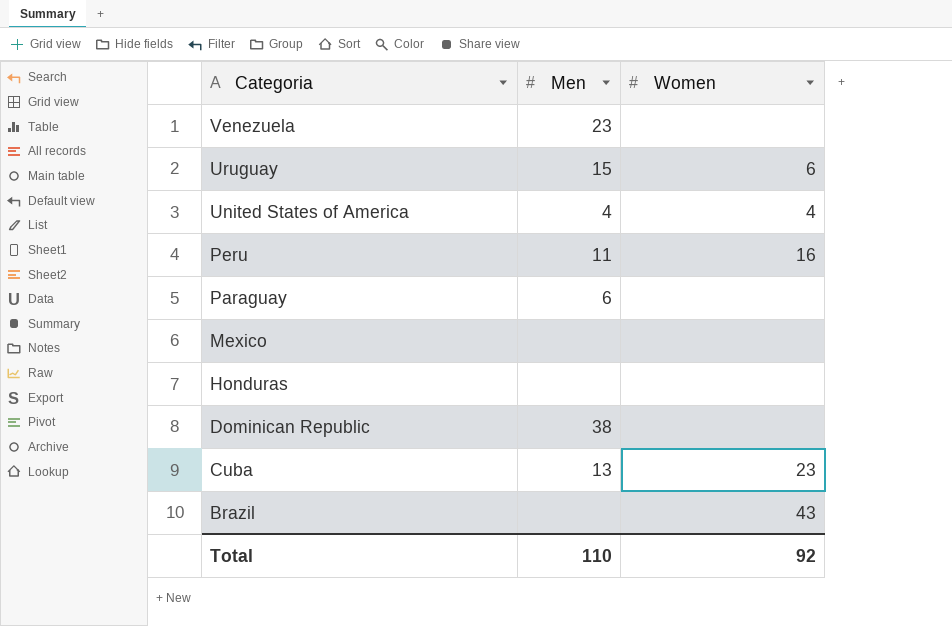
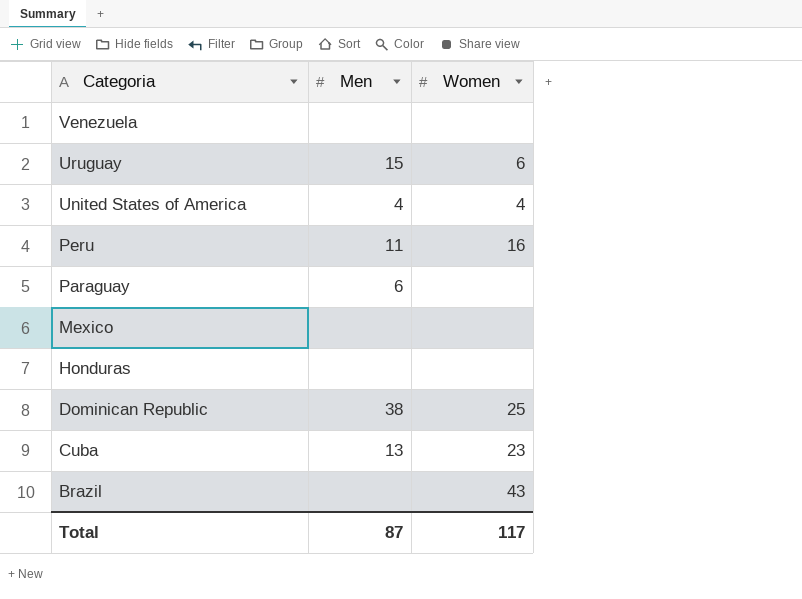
Venezuela | Men: 23 -> none
Dominican Republic | Women: none -> 25
Total | Men: 110 -> 87
Total | Women: 92 -> 117

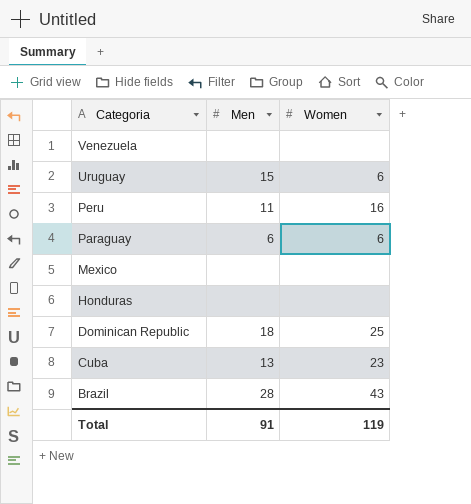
row United States of America: 4 | 4 -> none
Paraguay | Women: none -> 6
Dominican Republic | Men: 38 -> 18
Brazil | Men: none -> 28
Total | Men: 87 -> 91
Total | Women: 117 -> 119

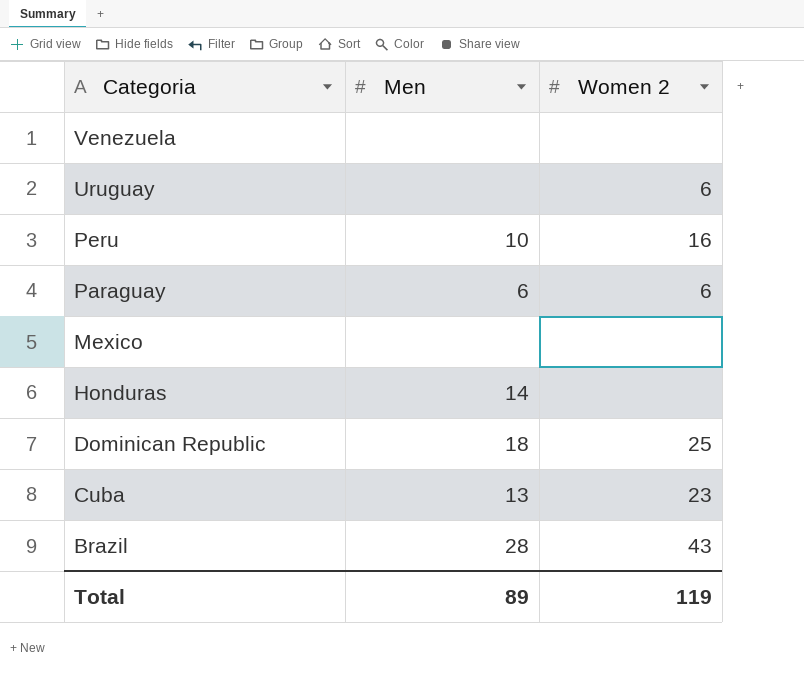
column name: Women -> Women 2
Uruguay | Men: 15 -> none
Peru | Men: 11 -> 10
Honduras | Men: none -> 14
Total | Men: 91 -> 89

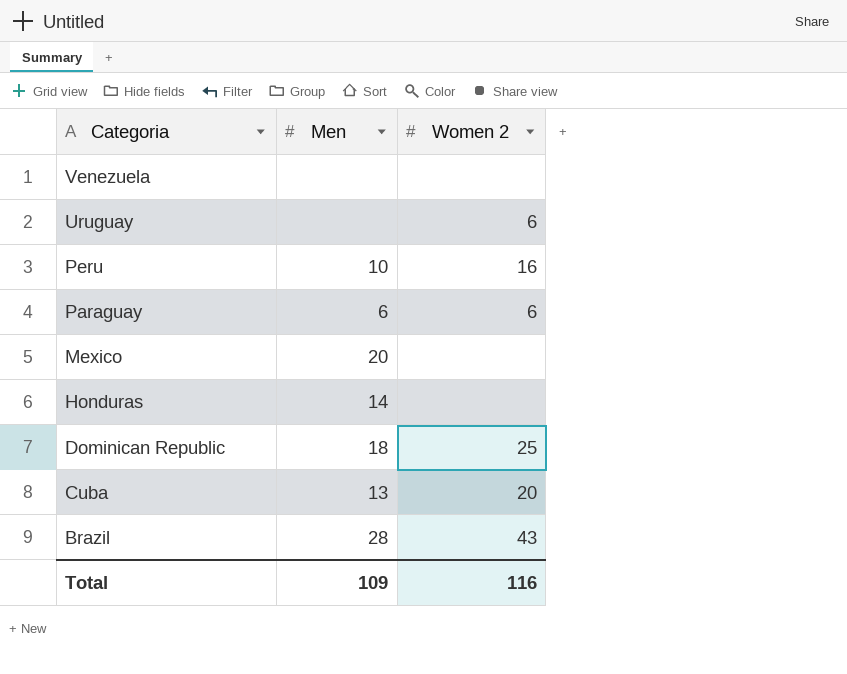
Mexico | Men: none -> 20
Cuba | Women 2: 23 -> 20
Total | Men: 89 -> 109
Total | Women 2: 119 -> 116

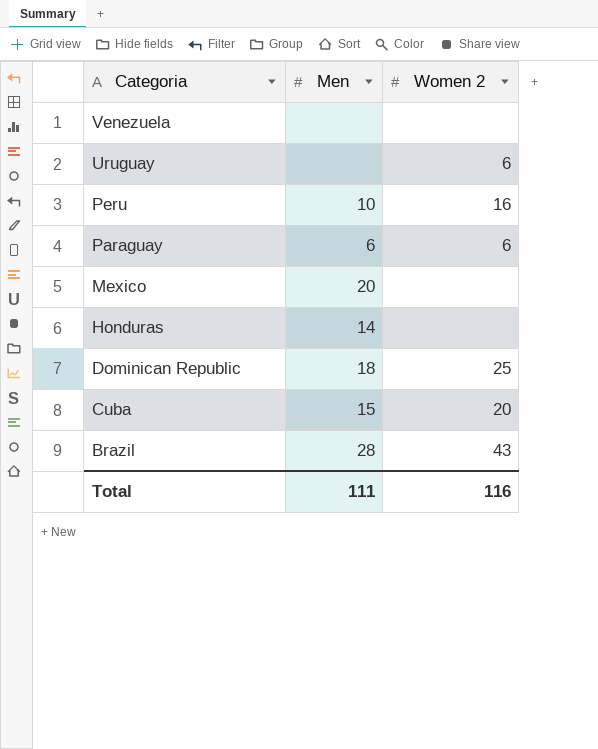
Cuba | Men: 13 -> 15
Total | Men: 109 -> 111

